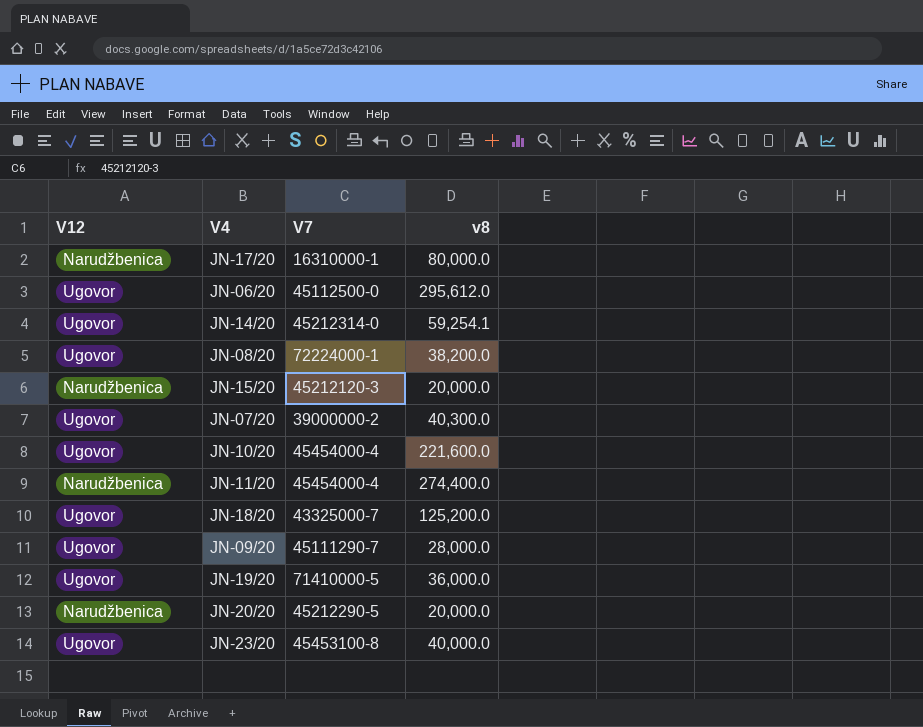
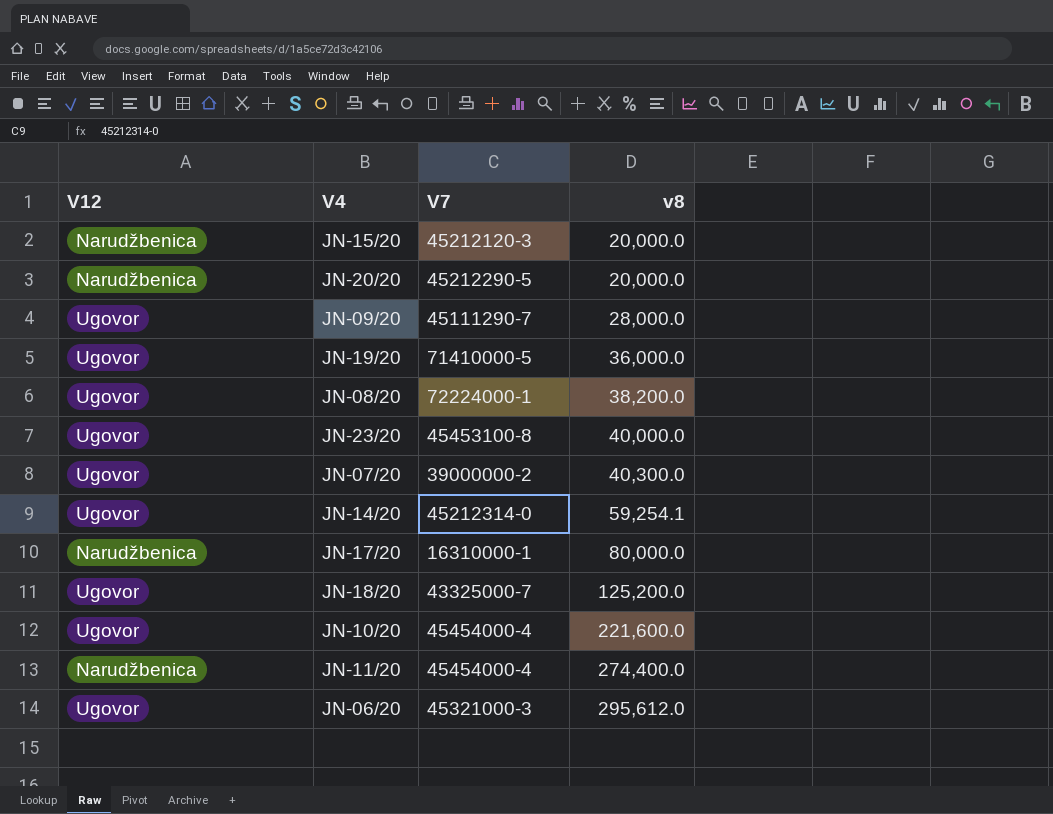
row order: none -> v8 ascending
JN-06/20 | V7: 45112500-0 -> 45321000-3

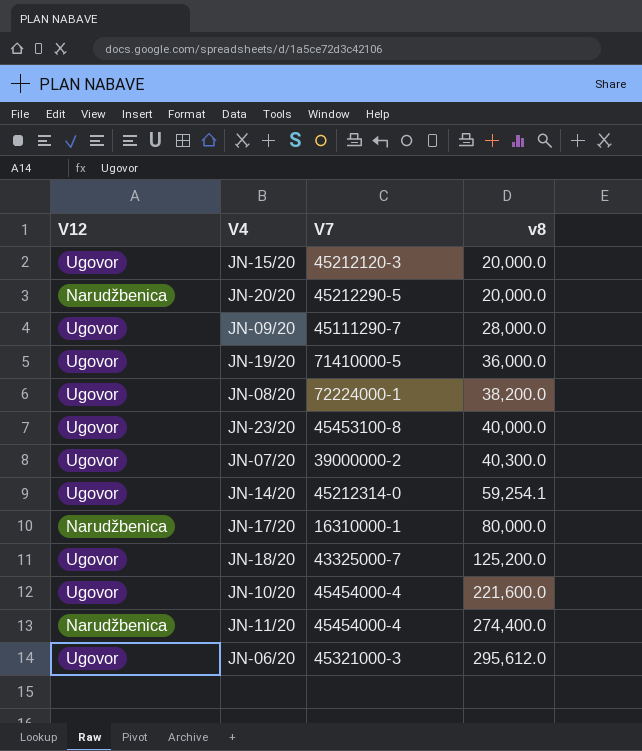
JN-15/20 | V12: Narudžbenica -> Ugovor

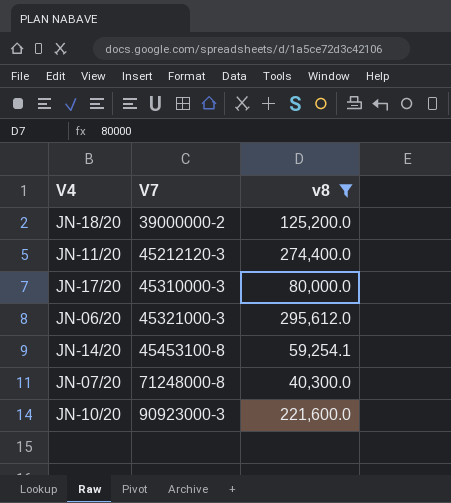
filter: none -> v8 >= 40,300.0
row order: v8 ascending -> V7 ascending
column V12 | position: 1 -> none
JN-18/20 | V7: 43325000-7 -> 39000000-2
JN-11/20 | V7: 45454000-4 -> 45212120-3
JN-17/20 | V7: 16310000-1 -> 45310000-3
JN-14/20 | V7: 45212314-0 -> 45453100-8
JN-07/20 | V7: 39000000-2 -> 71248000-8
JN-10/20 | V7: 45454000-4 -> 90923000-3

